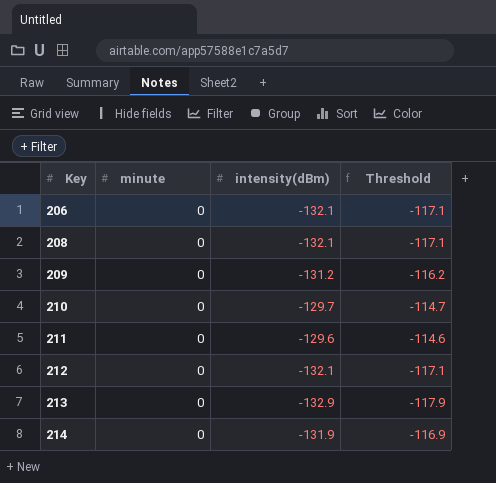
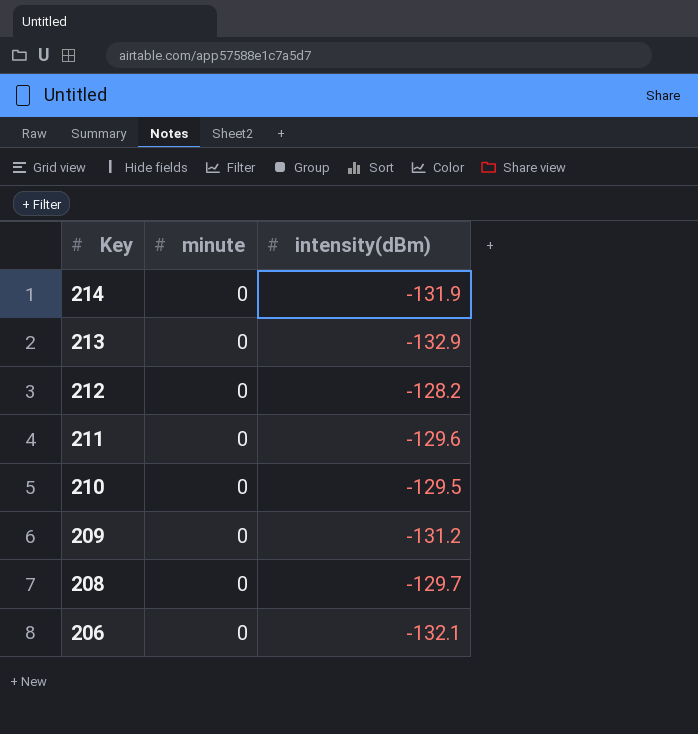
row order: Key ascending -> Key descending
column Threshold | formula: [intensity(dBm)] + 15 -> none
212 | intensity(dBm): -132.1 -> -128.2
210 | intensity(dBm): -129.7 -> -129.5
208 | intensity(dBm): -132.1 -> -129.7

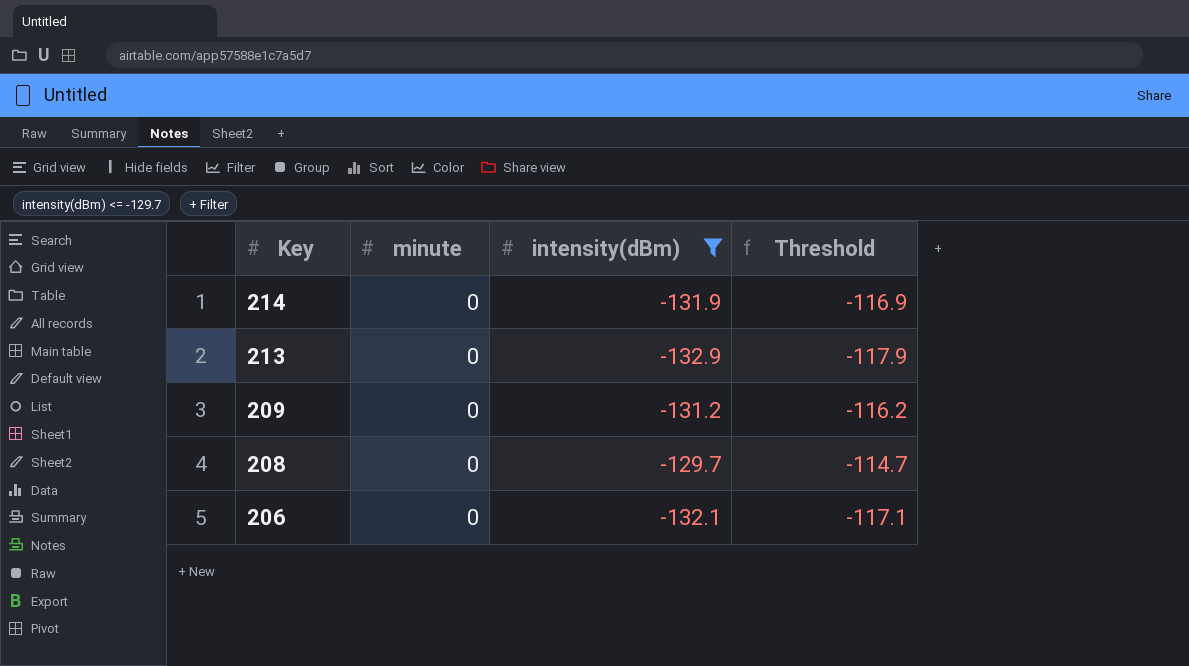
filter: none -> intensity(dBm) <= -129.7
column Threshold | formula: none -> [intensity(dBm)] + 15

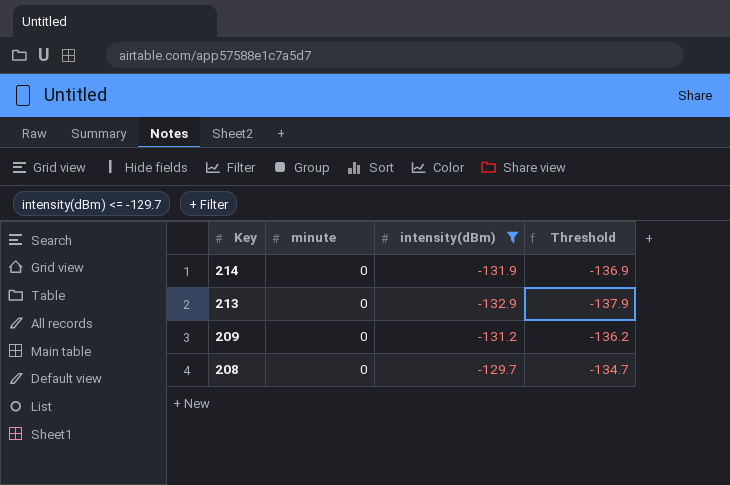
column Threshold | formula: [intensity(dBm)] + 15 -> [intensity(dBm)] - 5
row 206: 0 | -132.1 | -117.1 -> none

